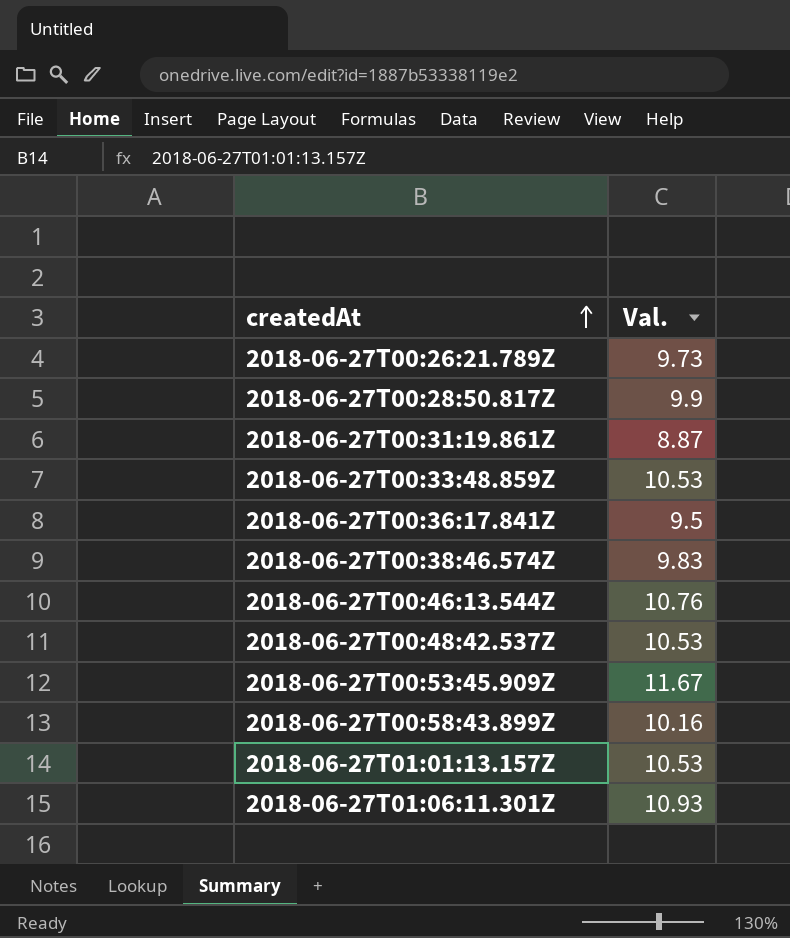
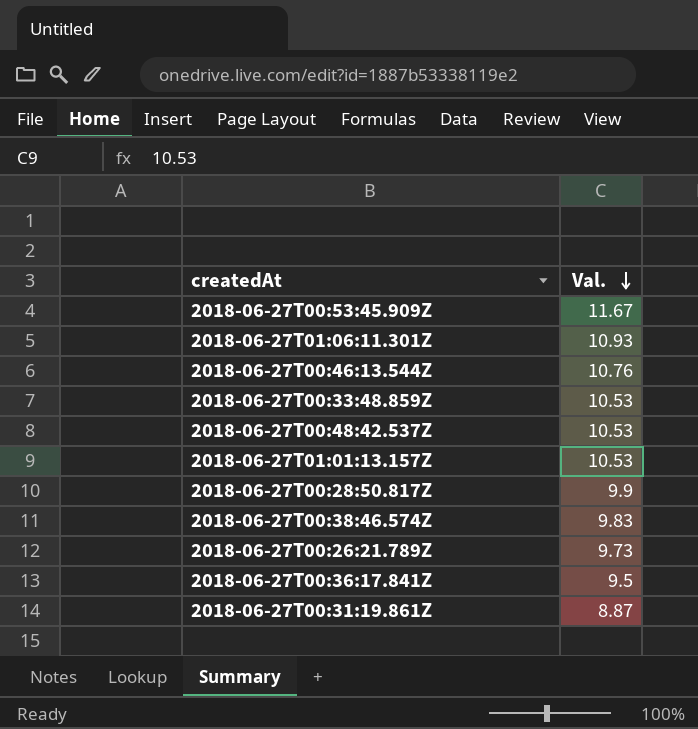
row order: createdAt ascending -> Val. descending
row 2018-06-27T00:58:43.899Z: 10.16 -> none

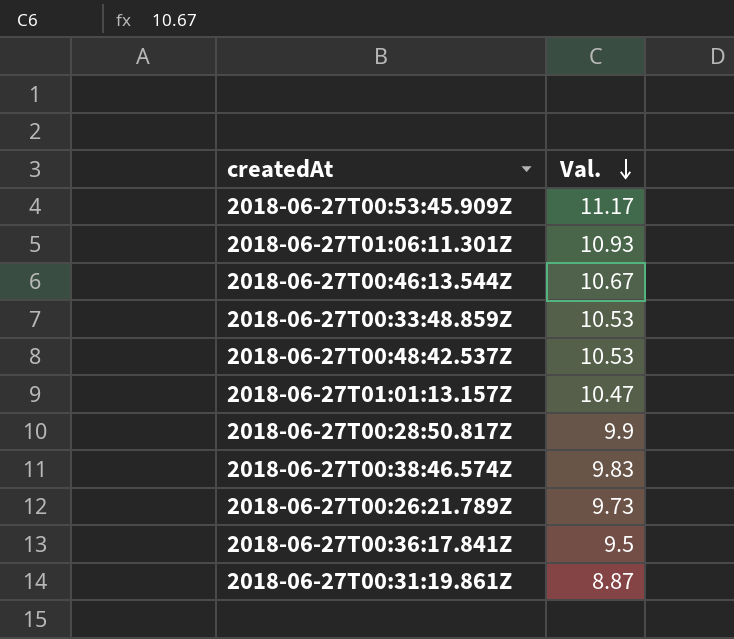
2018-06-27T00:53:45.909Z | Val.: 11.67 -> 11.17
2018-06-27T00:46:13.544Z | Val.: 10.76 -> 10.67
2018-06-27T01:01:13.157Z | Val.: 10.53 -> 10.47

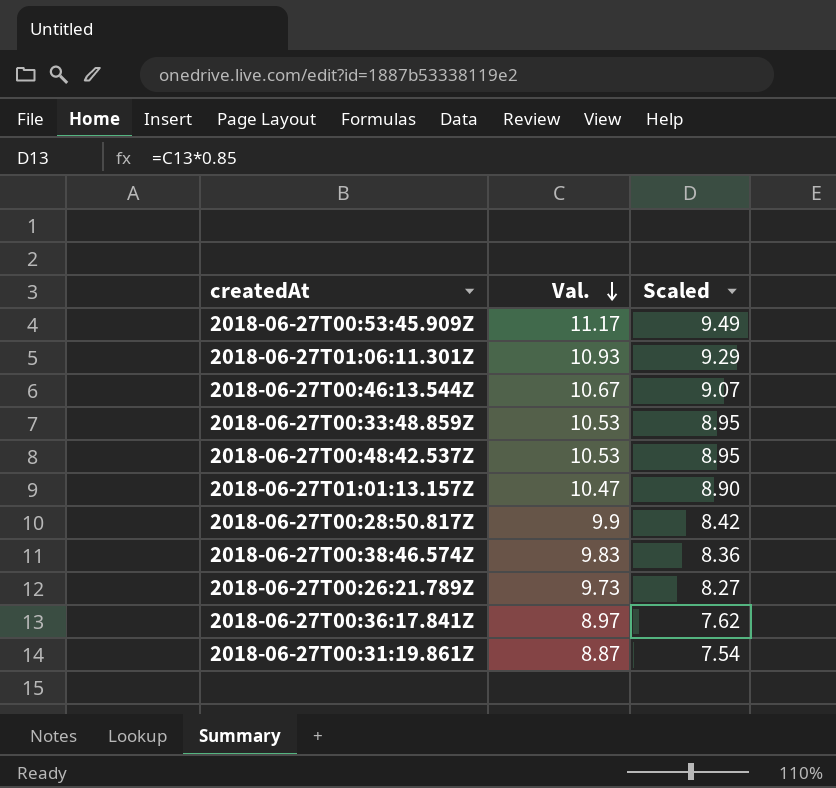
column Scaled | formula: none -> [Val.] * 0.85
2018-06-27T00:36:17.841Z | Val.: 9.5 -> 8.97

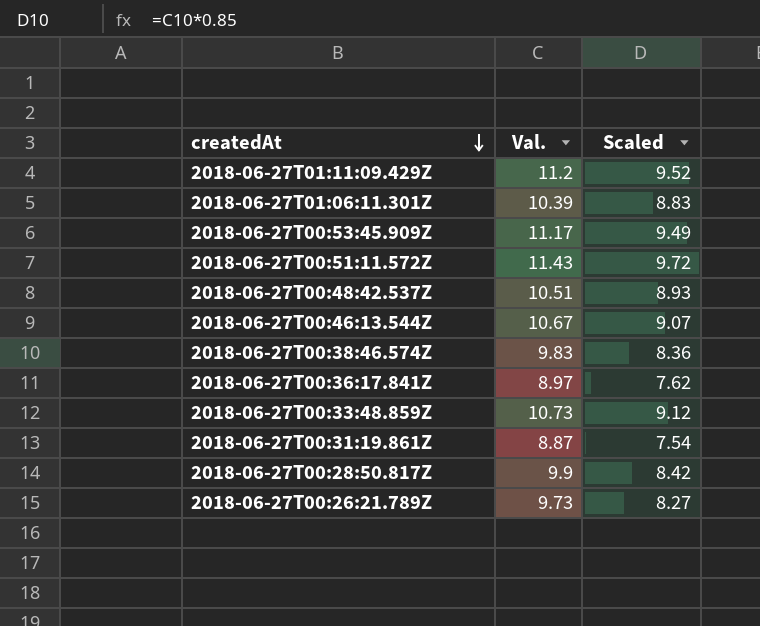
row order: Val. descending -> createdAt descending
row 2018-06-27T01:01:13.157Z: 10.47 | 8.90 -> none
row 2018-06-27T01:11:09.429Z: none -> 11.2 | 9.52
2018-06-27T01:06:11.301Z | Val.: 10.93 -> 10.39
2018-06-27T01:06:11.301Z | Scaled: 9.29 -> 8.83
row 2018-06-27T00:51:11.572Z: none -> 11.43 | 9.72
2018-06-27T00:48:42.537Z | Val.: 10.53 -> 10.51
2018-06-27T00:48:42.537Z | Scaled: 8.95 -> 8.93
2018-06-27T00:33:48.859Z | Val.: 10.53 -> 10.73
2018-06-27T00:33:48.859Z | Scaled: 8.95 -> 9.12

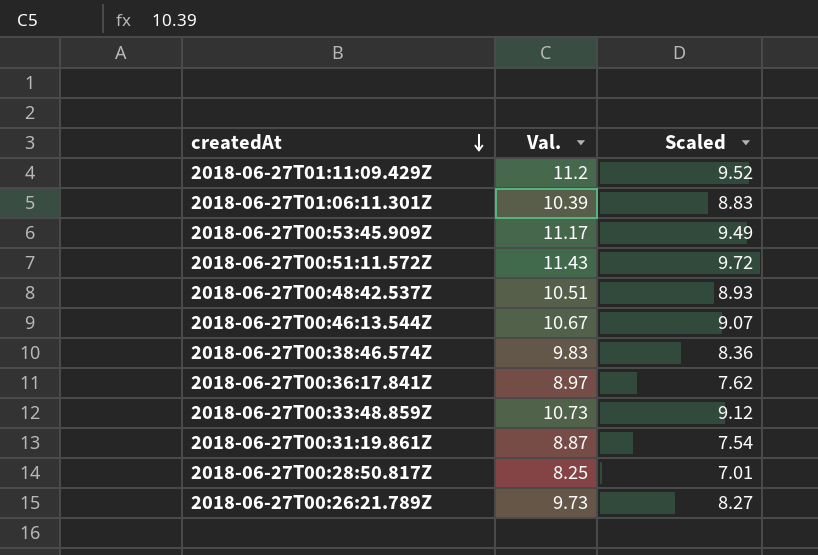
2018-06-27T00:28:50.817Z | Val.: 9.9 -> 8.25
2018-06-27T00:28:50.817Z | Scaled: 8.42 -> 7.01

